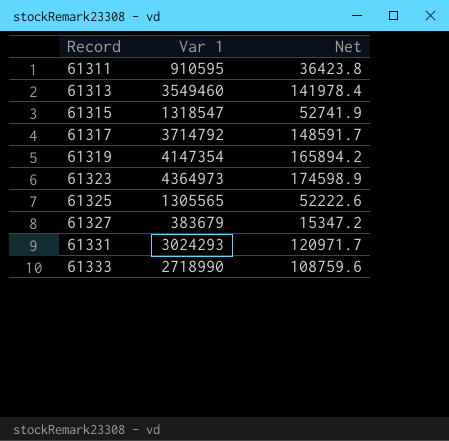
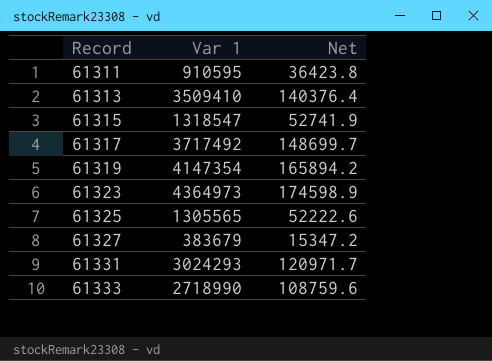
61313 | Var 1: 3549460 -> 3509410
61313 | Net: 141978.4 -> 140376.4
61317 | Var 1: 3714792 -> 3717492
61317 | Net: 148591.7 -> 148699.7

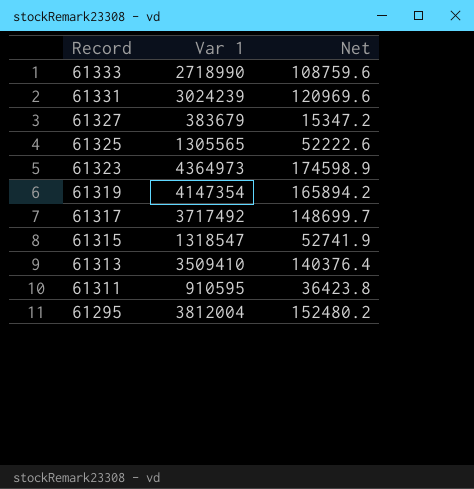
row order: Record ascending -> Record descending
61331 | Var 1: 3024293 -> 3024239
61331 | Net: 120971.7 -> 120969.6
row 61295: none -> 3812004 | 152480.2

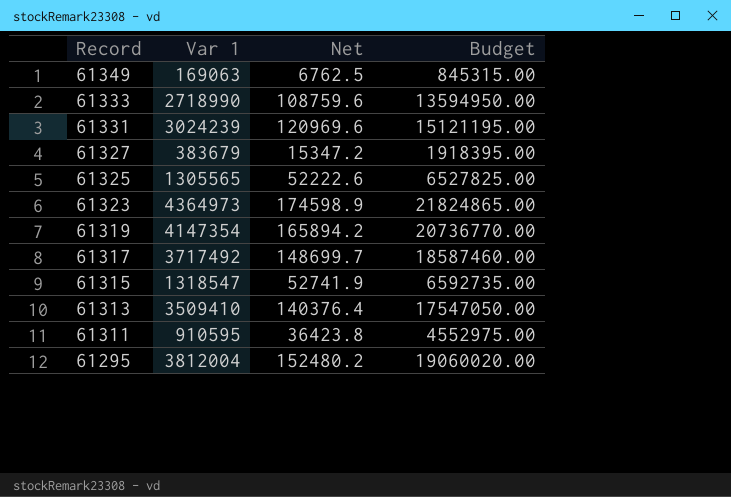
column Budget | formula: none -> [Var 1] * 5
row 61349: none -> 169063 | 6762.5 | 845315.00

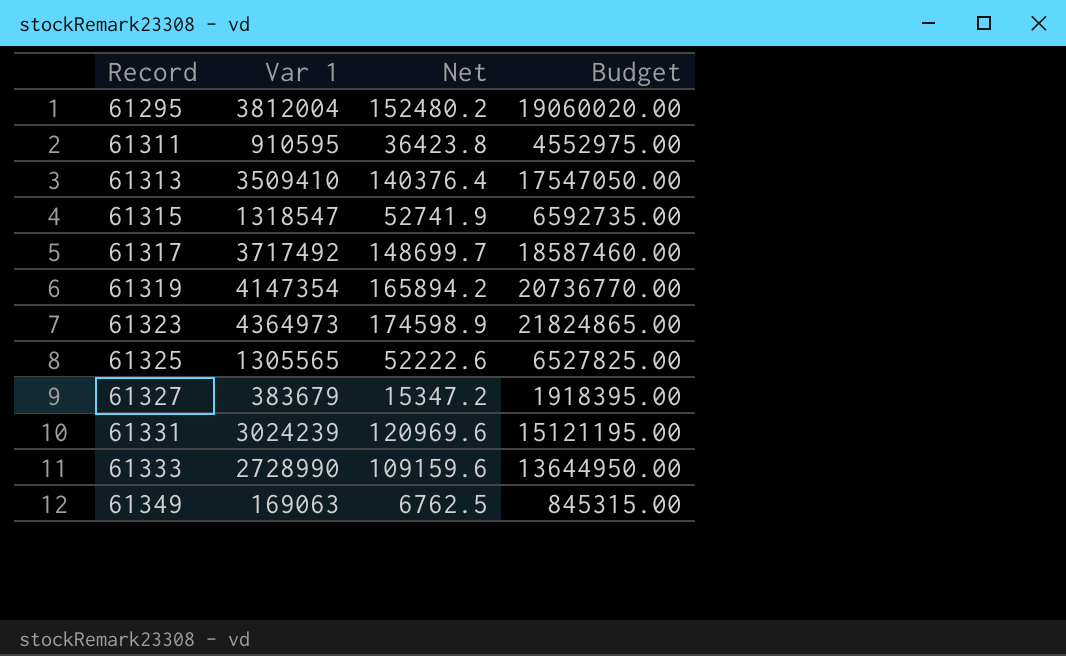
row order: Record descending -> Record ascending
61333 | Var 1: 2718990 -> 2728990
61333 | Net: 108759.6 -> 109159.6
61333 | Budget: 13594950.00 -> 13644950.00

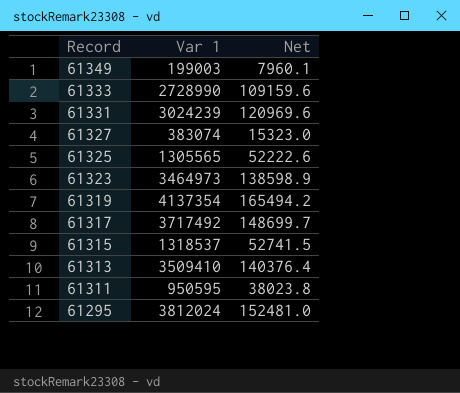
row order: Record ascending -> Record descending
column Budget | formula: [Var 1] * 5 -> none
61349 | Var 1: 169063 -> 199003
61349 | Net: 6762.5 -> 7960.1
61327 | Var 1: 383679 -> 383074
61327 | Net: 15347.2 -> 15323.0
61323 | Var 1: 4364973 -> 3464973
61323 | Net: 174598.9 -> 138598.9
61319 | Var 1: 4147354 -> 4137354
61319 | Net: 165894.2 -> 165494.2
61315 | Var 1: 1318547 -> 1318537
61315 | Net: 52741.9 -> 52741.5
61311 | Var 1: 910595 -> 950595
61311 | Net: 36423.8 -> 38023.8
61295 | Var 1: 3812004 -> 3812024
61295 | Net: 152480.2 -> 152481.0

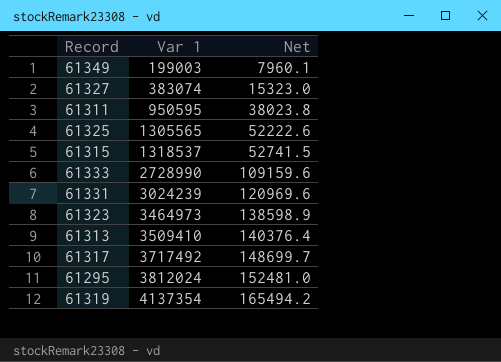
row order: Record descending -> Var 1 ascending

